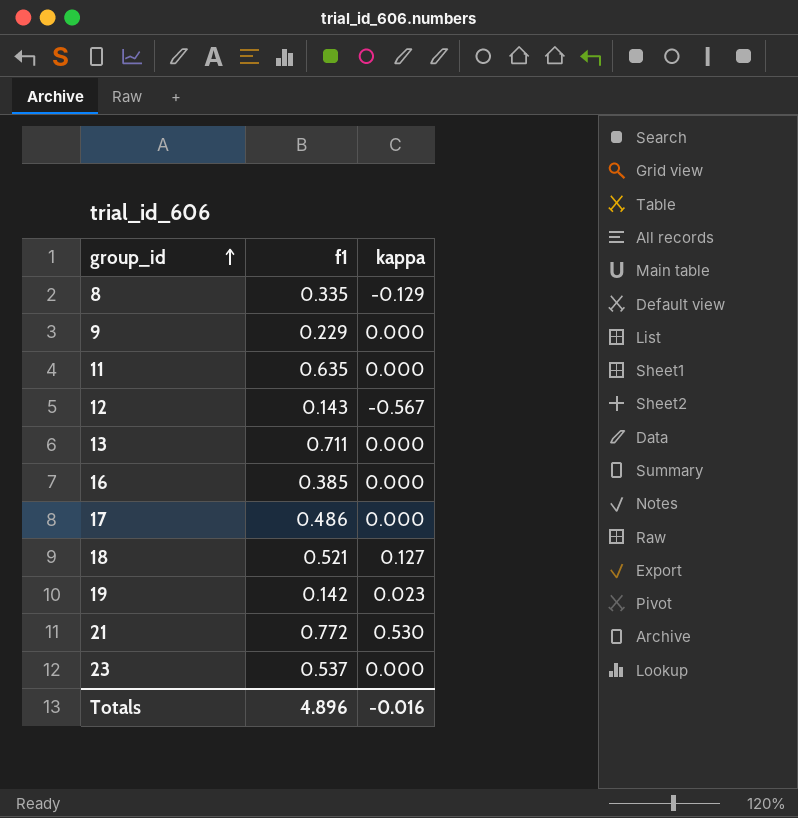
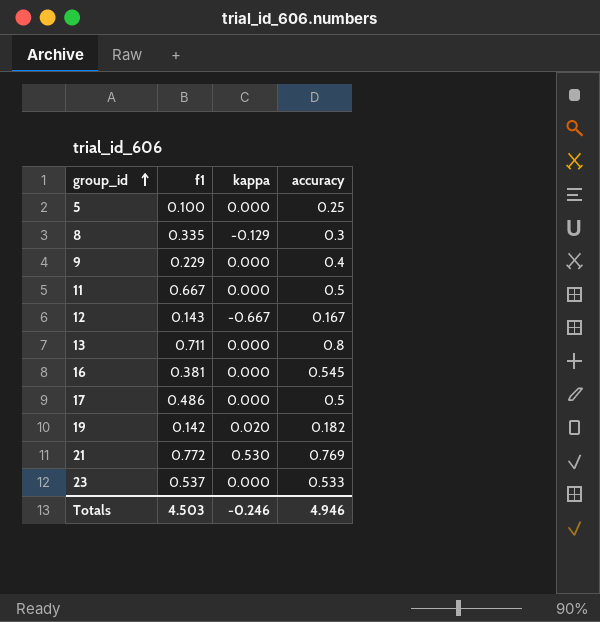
column accuracy | position: none -> 4
row 18: 0.521 | 0.127 -> none
row 5: none -> 0.100 | 0.000 | 0.25
11 | f1: 0.635 -> 0.667
12 | kappa: -0.567 -> -0.667
16 | f1: 0.385 -> 0.381
19 | kappa: 0.023 -> 0.020
Totals | f1: 4.896 -> 4.503
Totals | kappa: -0.016 -> -0.246

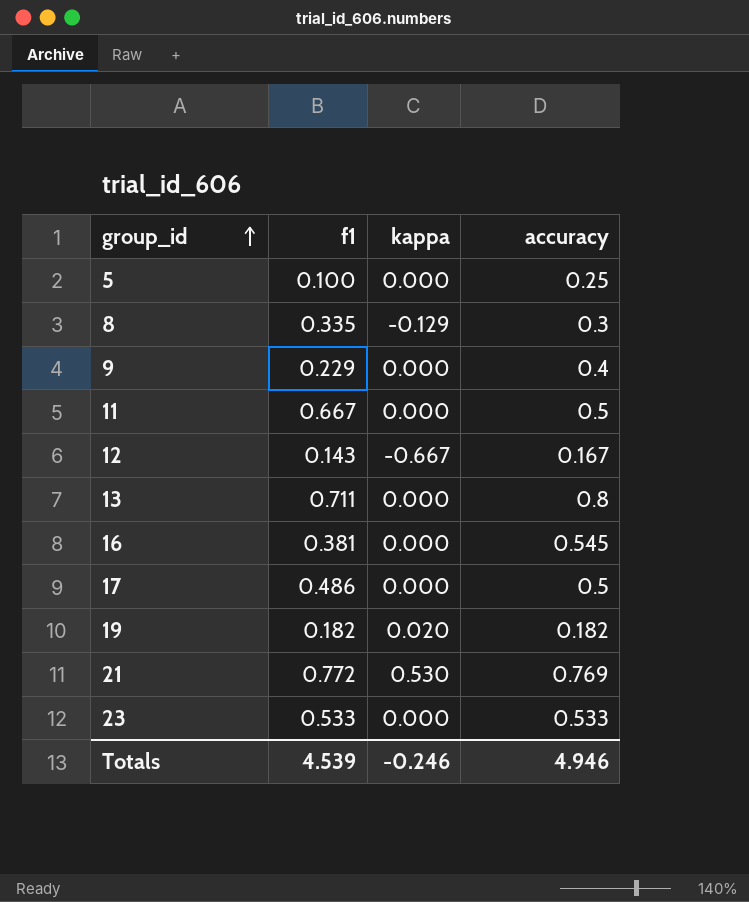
19 | f1: 0.142 -> 0.182
23 | f1: 0.537 -> 0.533
Totals | f1: 4.503 -> 4.539

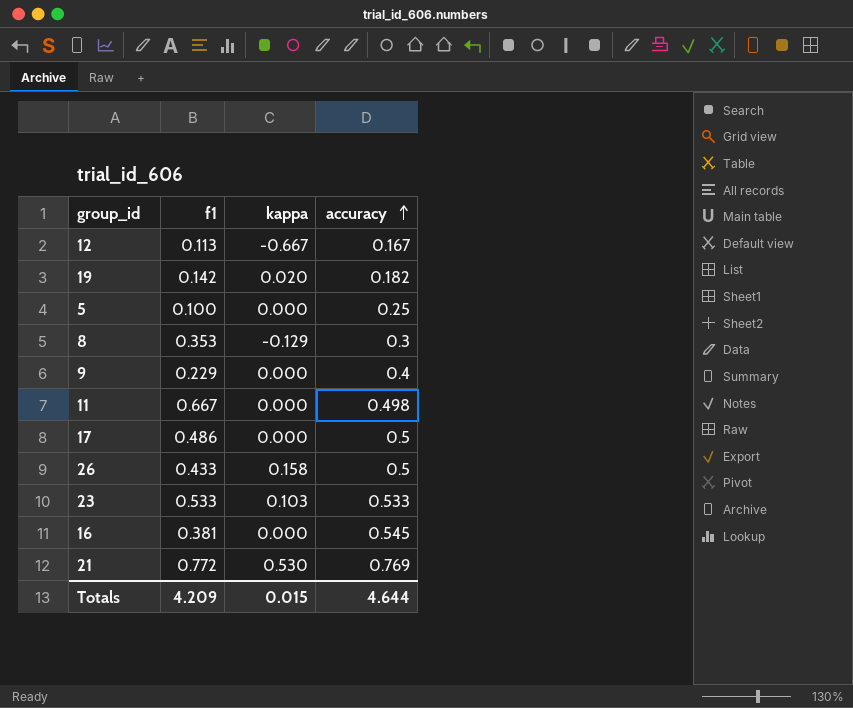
row order: group_id ascending -> accuracy ascending
row 13: 0.711 | 0.000 | 0.8 -> none
12 | f1: 0.143 -> 0.113
19 | f1: 0.182 -> 0.142
8 | f1: 0.335 -> 0.353
11 | accuracy: 0.5 -> 0.498
row 26: none -> 0.433 | 0.158 | 0.5
23 | kappa: 0.000 -> 0.103
Totals | f1: 4.539 -> 4.209
Totals | kappa: -0.246 -> 0.015
Totals | accuracy: 4.946 -> 4.644

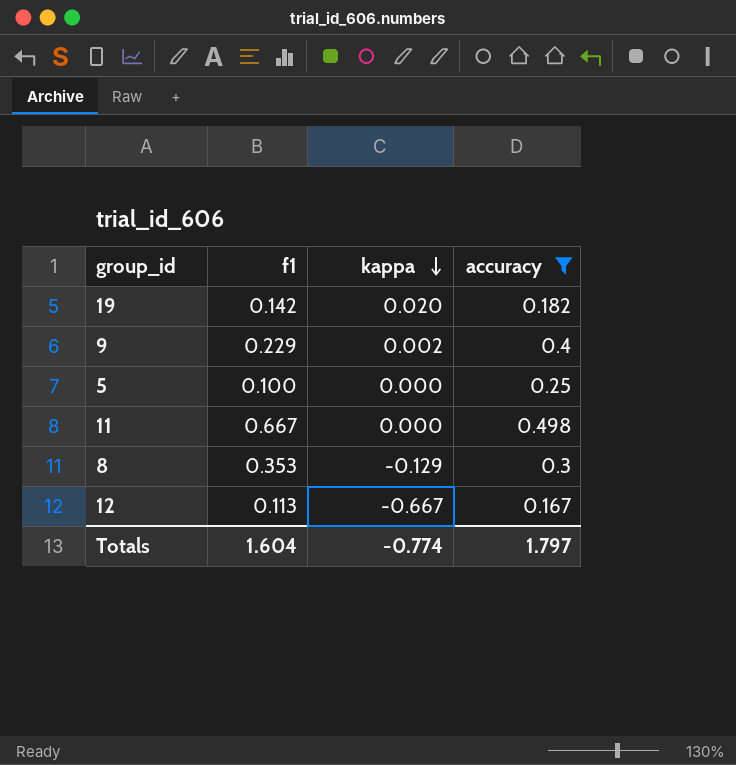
filter: none -> accuracy <= 0.498
row order: accuracy ascending -> kappa descending
9 | kappa: 0.000 -> 0.002
Totals | f1: 4.209 -> 1.604
Totals | kappa: 0.015 -> -0.774
Totals | accuracy: 4.644 -> 1.797

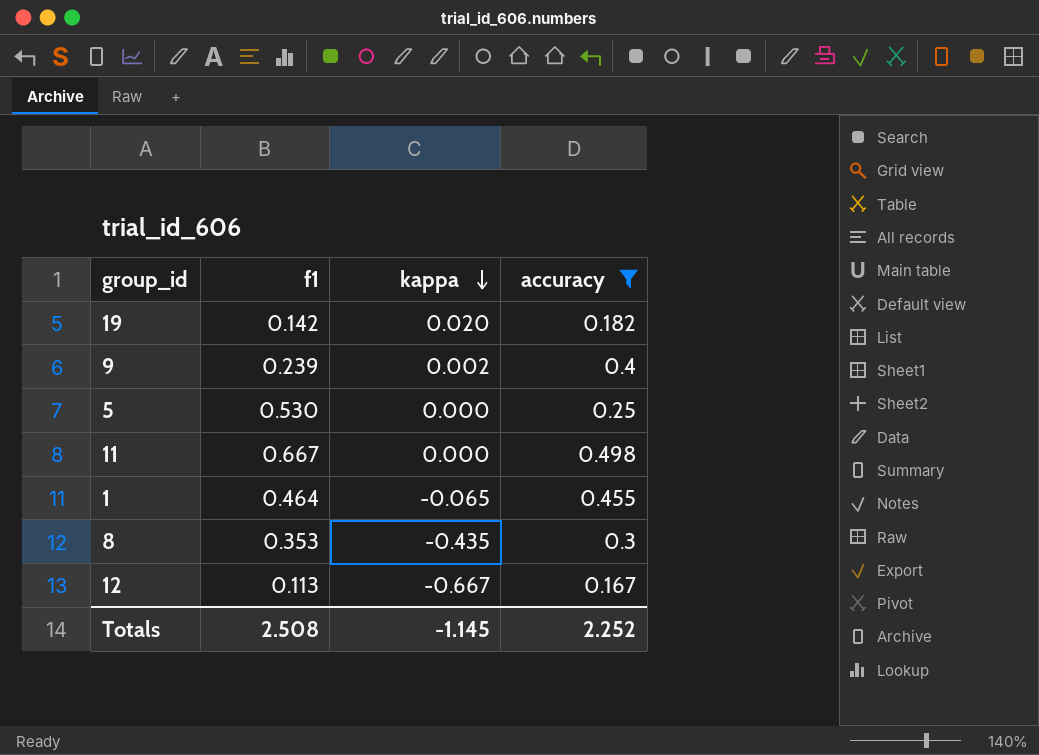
9 | f1: 0.229 -> 0.239
5 | f1: 0.100 -> 0.530
row 1: none -> 0.464 | -0.065 | 0.455
8 | kappa: -0.129 -> -0.435
Totals | f1: 1.604 -> 2.508
Totals | kappa: -0.774 -> -1.145
Totals | accuracy: 1.797 -> 2.252

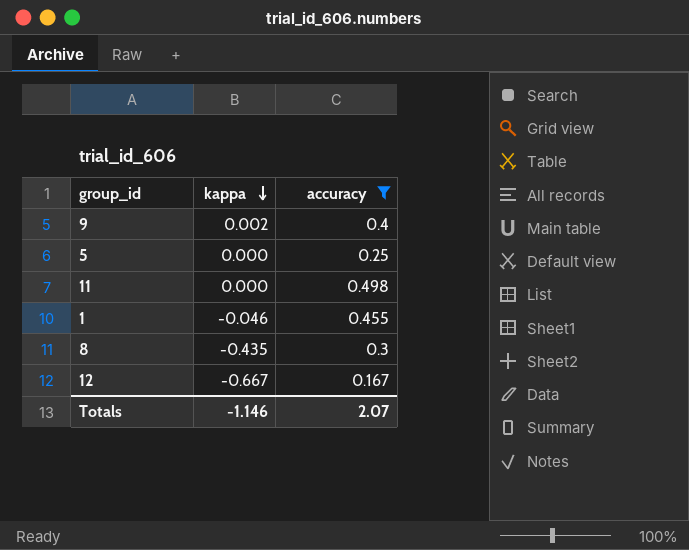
column f1 | position: 2 -> none
row 19: 0.142 | 0.020 | 0.182 -> none
1 | kappa: -0.065 -> -0.046
Totals | kappa: -1.145 -> -1.146
Totals | accuracy: 2.252 -> 2.07

